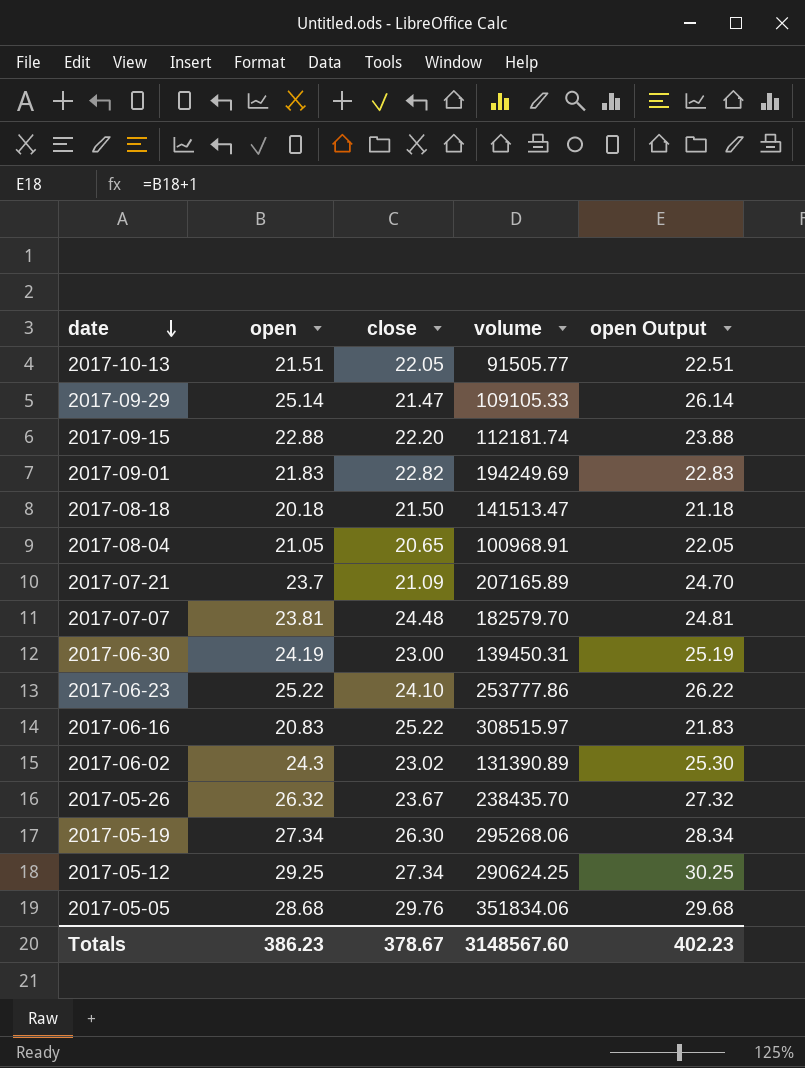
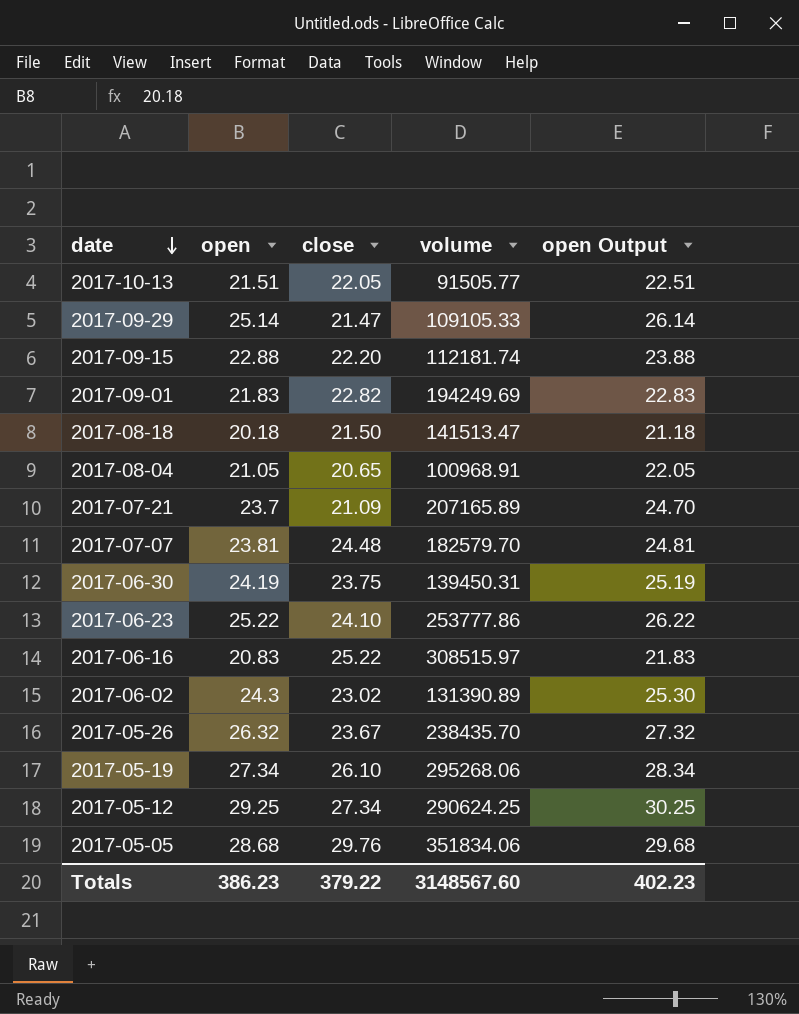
2017-06-30 | close: 23.00 -> 23.75
2017-05-19 | close: 26.30 -> 26.10
Totals | close: 378.67 -> 379.22

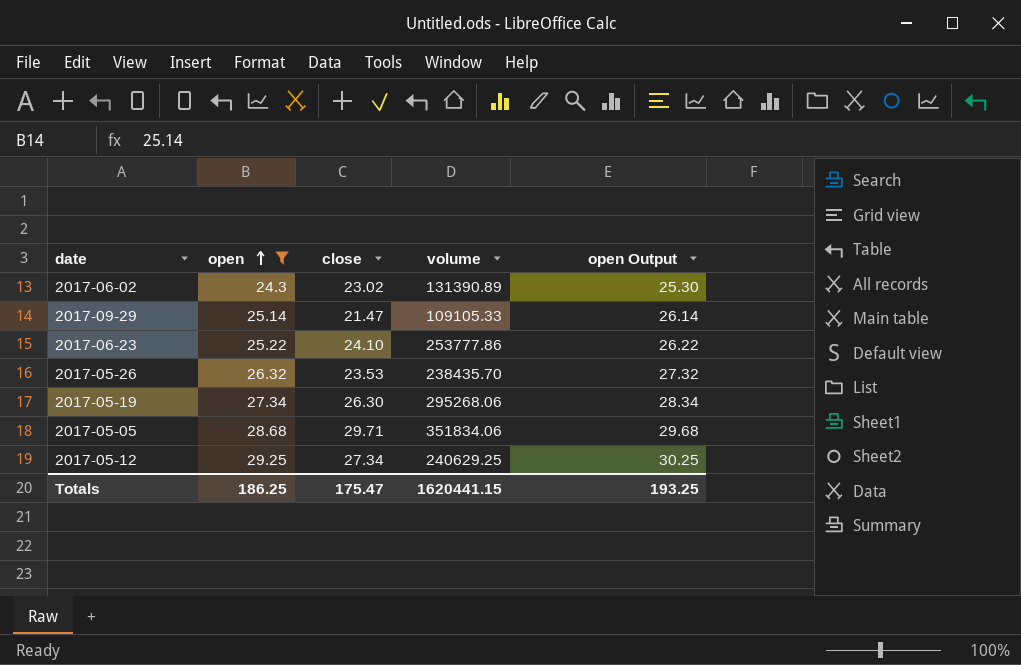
filter: none -> open >= 24.3
row order: date descending -> open ascending
2017-05-26 | close: 23.67 -> 23.53
2017-05-19 | close: 26.10 -> 26.30
2017-05-05 | close: 29.76 -> 29.71
2017-05-12 | volume: 290624.25 -> 240629.25
Totals | open: 386.23 -> 186.25
Totals | close: 379.22 -> 175.47
Totals | volume: 3148567.60 -> 1620441.15
Totals | open Output: 402.23 -> 193.25

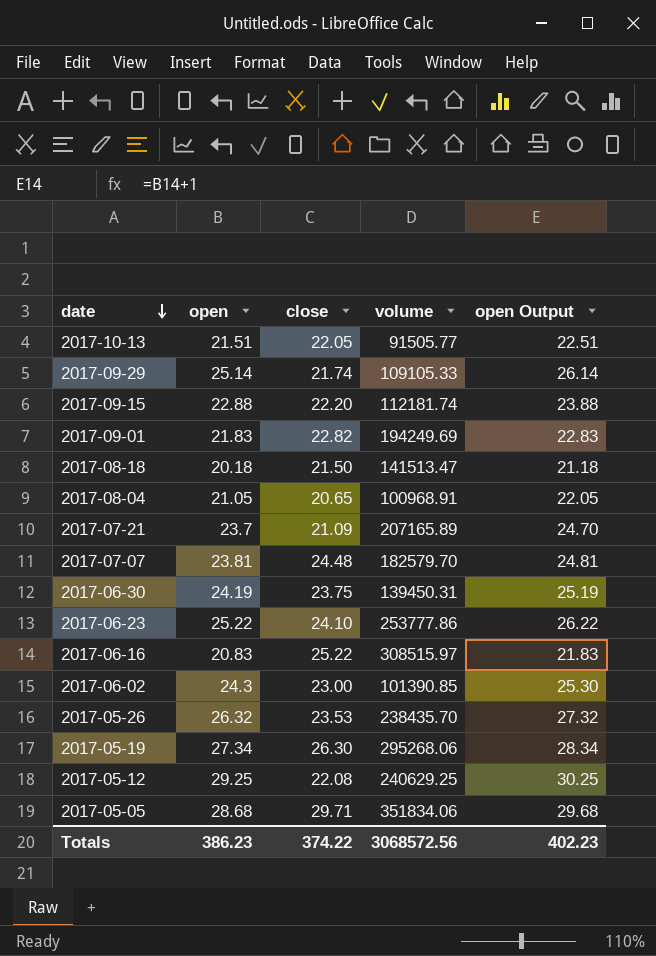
filter: open >= 24.3 -> none
row order: open ascending -> date descending
2017-09-29 | close: 21.47 -> 21.74
2017-06-02 | close: 23.02 -> 23.00
2017-06-02 | volume: 131390.89 -> 101390.85
2017-05-12 | close: 27.34 -> 22.08
Totals | open: 186.25 -> 386.23
Totals | close: 175.47 -> 374.22
Totals | volume: 1620441.15 -> 3068572.56
Totals | open Output: 193.25 -> 402.23

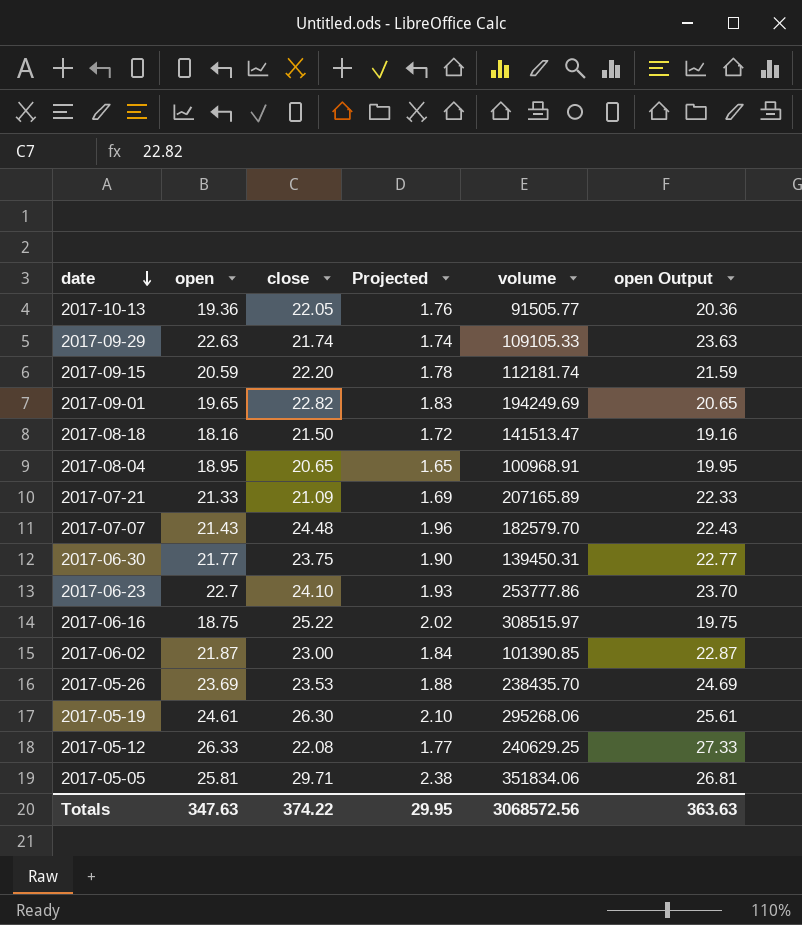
column Projected | formula: none -> [close] * 0.08
2017-10-13 | open: 21.51 -> 19.36
2017-10-13 | open Output: 22.51 -> 20.36
2017-09-29 | open: 25.14 -> 22.63
2017-09-29 | open Output: 26.14 -> 23.63
2017-09-15 | open: 22.88 -> 20.59
2017-09-15 | open Output: 23.88 -> 21.59
2017-09-01 | open: 21.83 -> 19.65
2017-09-01 | open Output: 22.83 -> 20.65
2017-08-18 | open: 20.18 -> 18.16
2017-08-18 | open Output: 21.18 -> 19.16
2017-08-04 | open: 21.05 -> 18.95
2017-08-04 | open Output: 22.05 -> 19.95
2017-07-21 | open: 23.7 -> 21.33
2017-07-21 | open Output: 24.70 -> 22.33
2017-07-07 | open: 23.81 -> 21.43
2017-07-07 | open Output: 24.81 -> 22.43
2017-06-30 | open: 24.19 -> 21.77
2017-06-30 | open Output: 25.19 -> 22.77
2017-06-23 | open: 25.22 -> 22.7
2017-06-23 | open Output: 26.22 -> 23.70
2017-06-16 | open: 20.83 -> 18.75
2017-06-16 | open Output: 21.83 -> 19.75
2017-06-02 | open: 24.3 -> 21.87
2017-06-02 | open Output: 25.30 -> 22.87
2017-05-26 | open: 26.32 -> 23.69
2017-05-26 | open Output: 27.32 -> 24.69
2017-05-19 | open: 27.34 -> 24.61
2017-05-19 | open Output: 28.34 -> 25.61
2017-05-12 | open: 29.25 -> 26.33
2017-05-12 | open Output: 30.25 -> 27.33
2017-05-05 | open: 28.68 -> 25.81
2017-05-05 | open Output: 29.68 -> 26.81
Totals | open: 386.23 -> 347.63
Totals | open Output: 402.23 -> 363.63

